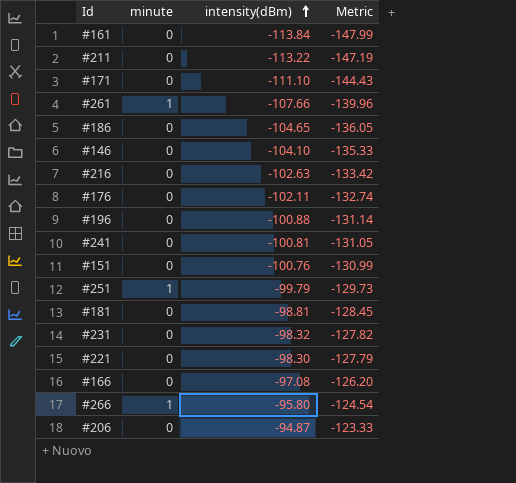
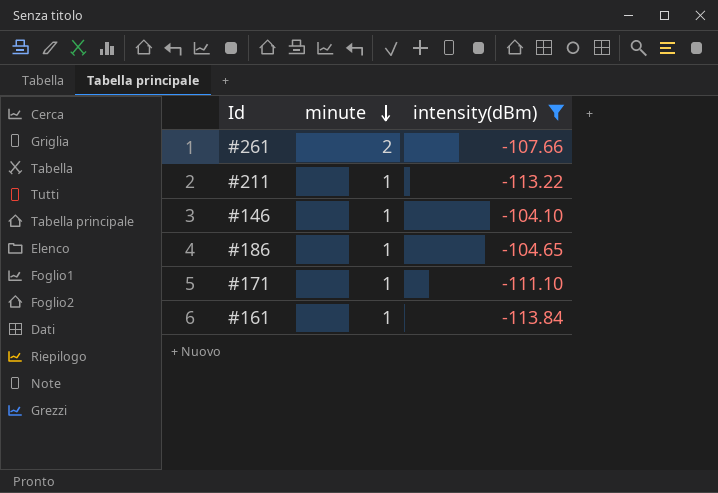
filter: none -> intensity(dBm) <= -104.10
row order: intensity(dBm) ascending -> minute descending
column Metric | formula: [intensity(dBm)] * 1.3 -> none
#261 | minute: 1 -> 2
#211 | minute: 0 -> 1
#146 | minute: 0 -> 1
#186 | minute: 0 -> 1
#171 | minute: 0 -> 1
#161 | minute: 0 -> 1

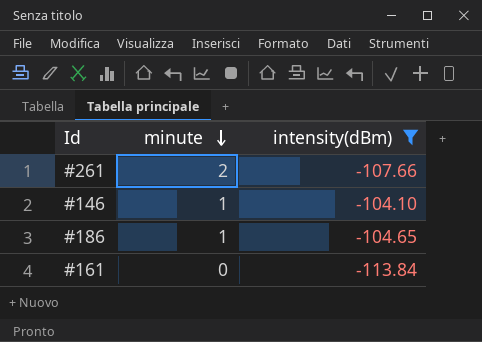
row #211: 1 | -113.22 -> none
row #171: 1 | -111.10 -> none
#161 | minute: 1 -> 0

